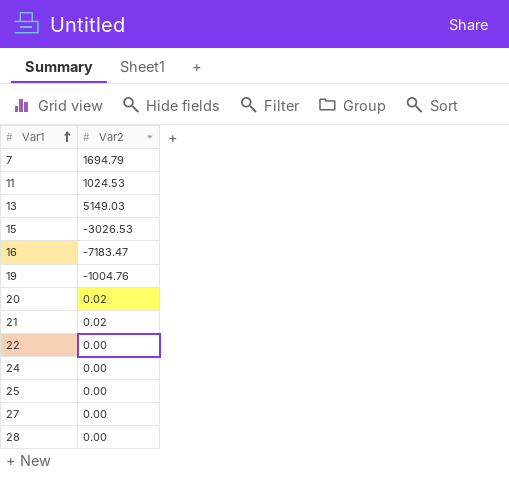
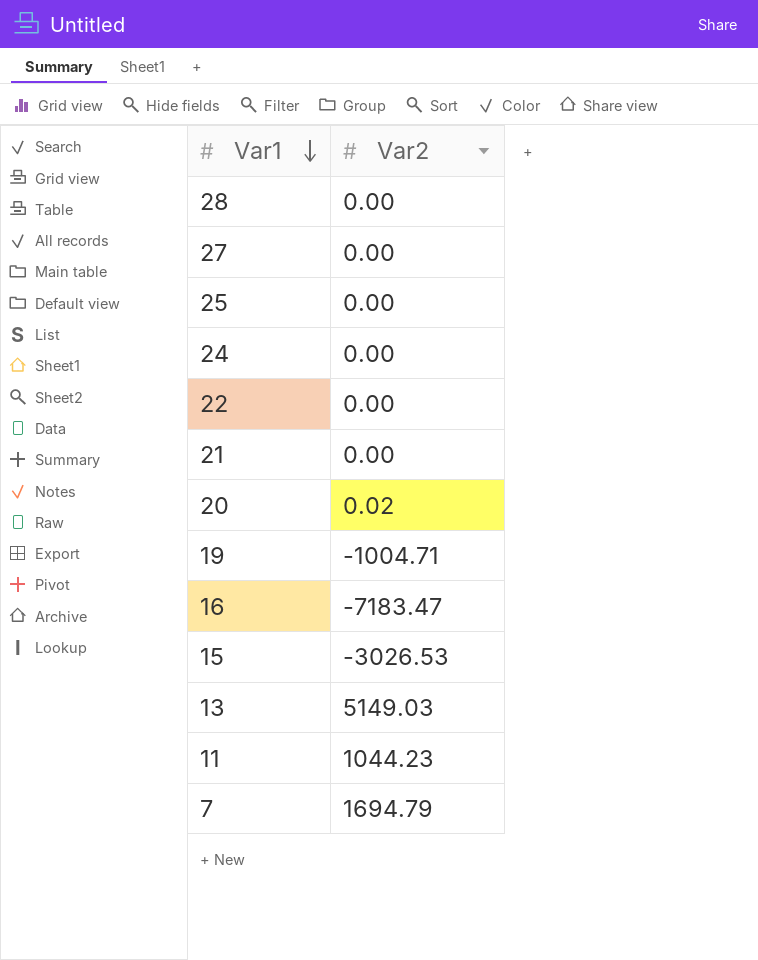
row order: Var1 ascending -> Var1 descending
21 | Var2: 0.02 -> 0.00
19 | Var2: -1004.76 -> -1004.71
11 | Var2: 1024.53 -> 1044.23

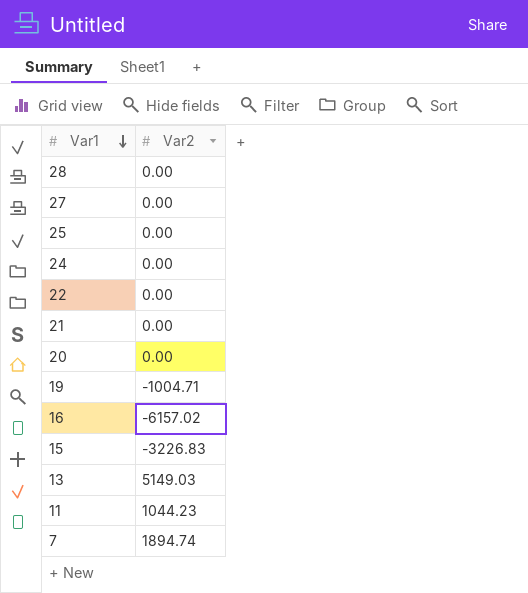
20 | Var2: 0.02 -> 0.00
16 | Var2: -7183.47 -> -6157.02
15 | Var2: -3026.53 -> -3226.83
7 | Var2: 1694.79 -> 1894.74

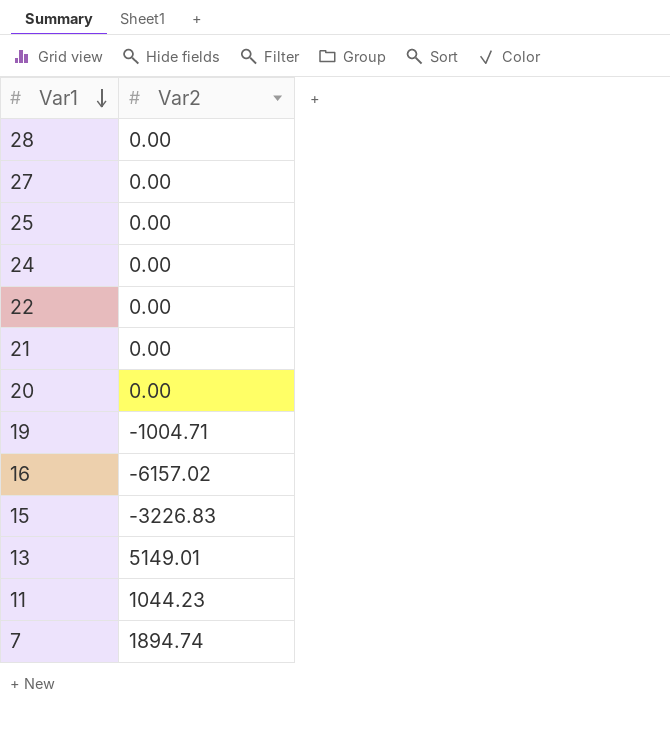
13 | Var2: 5149.03 -> 5149.01

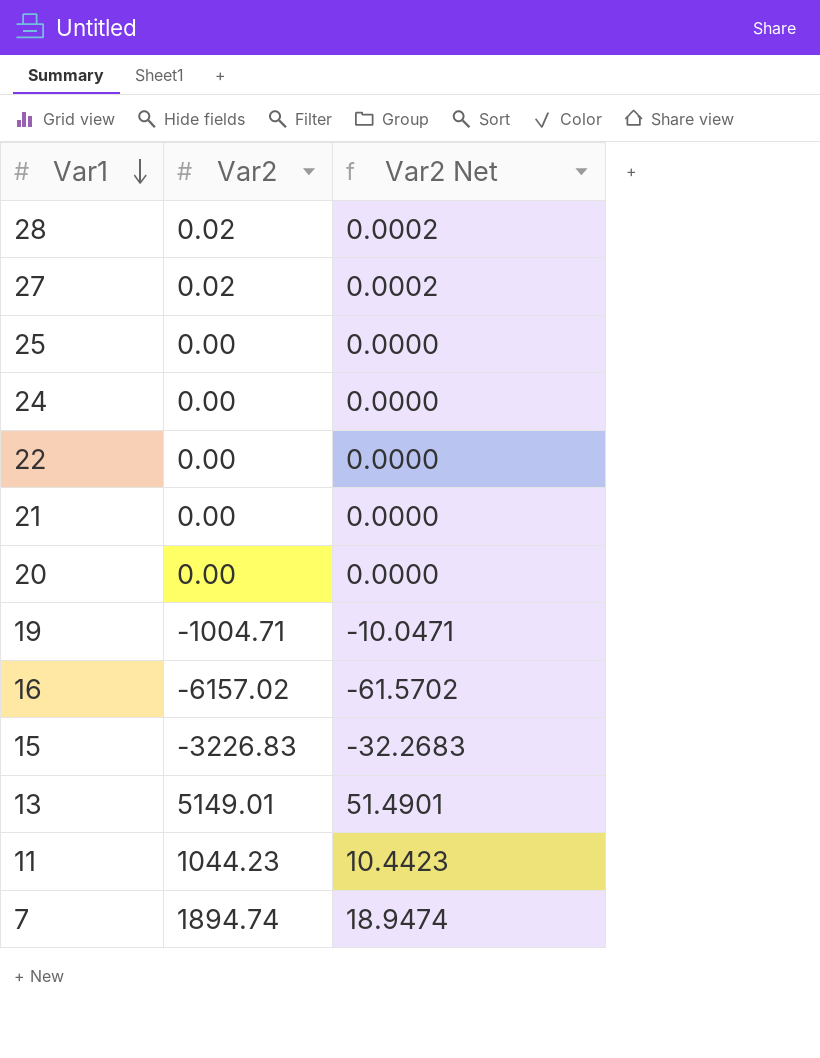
column Var2 Net | formula: none -> [Var2] * 0.01
28 | Var2: 0.00 -> 0.02
27 | Var2: 0.00 -> 0.02

